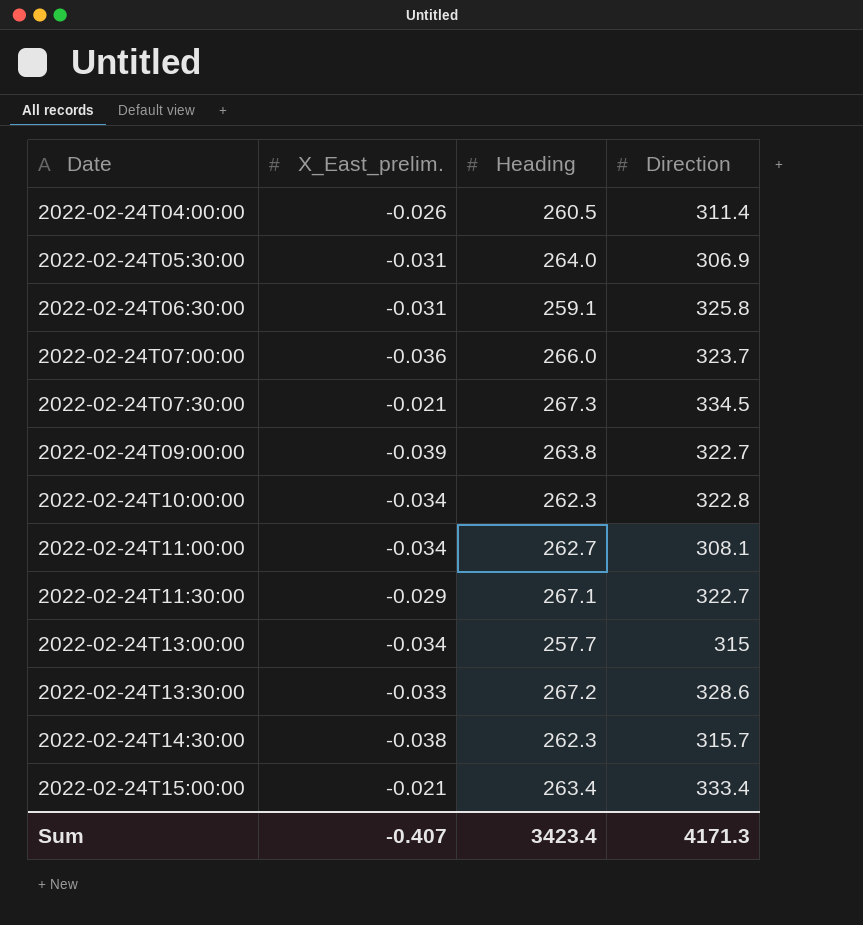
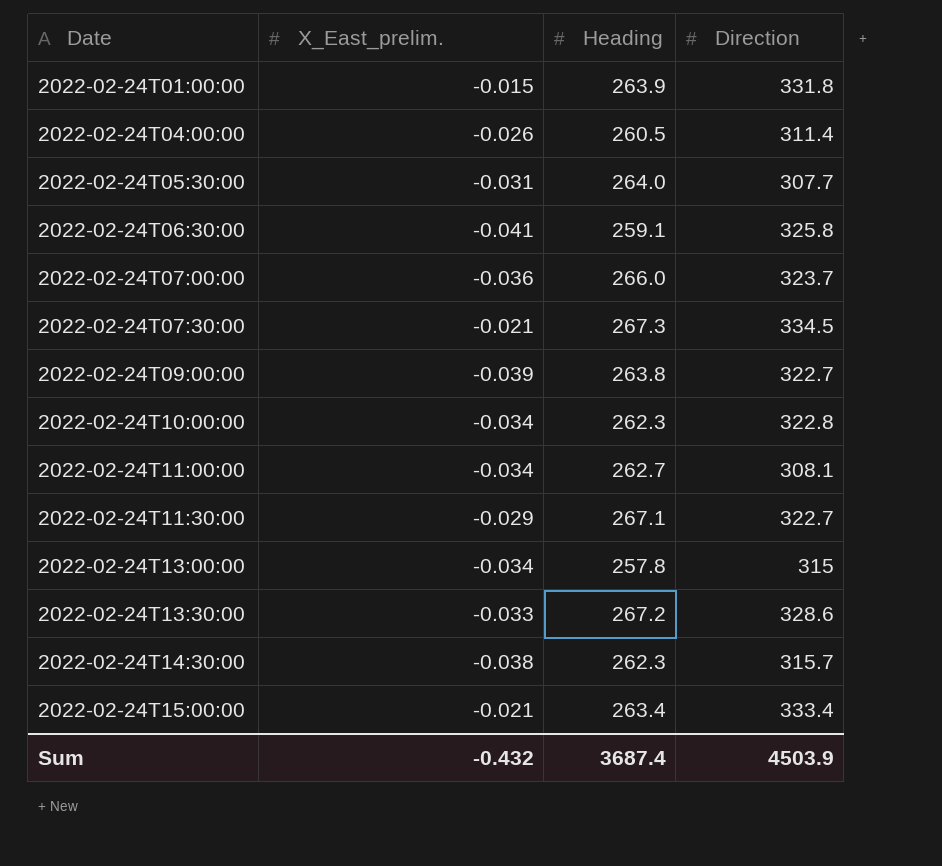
row 2022-02-24T01:00:00: none -> -0.015 | 263.9 | 331.8
2022-02-24T05:30:00 | Direction: 306.9 -> 307.7
2022-02-24T06:30:00 | X_East_prelim.: -0.031 -> -0.041
2022-02-24T13:00:00 | Heading: 257.7 -> 257.8
Sum | X_East_prelim.: -0.407 -> -0.432
Sum | Heading: 3423.4 -> 3687.4
Sum | Direction: 4171.3 -> 4503.9

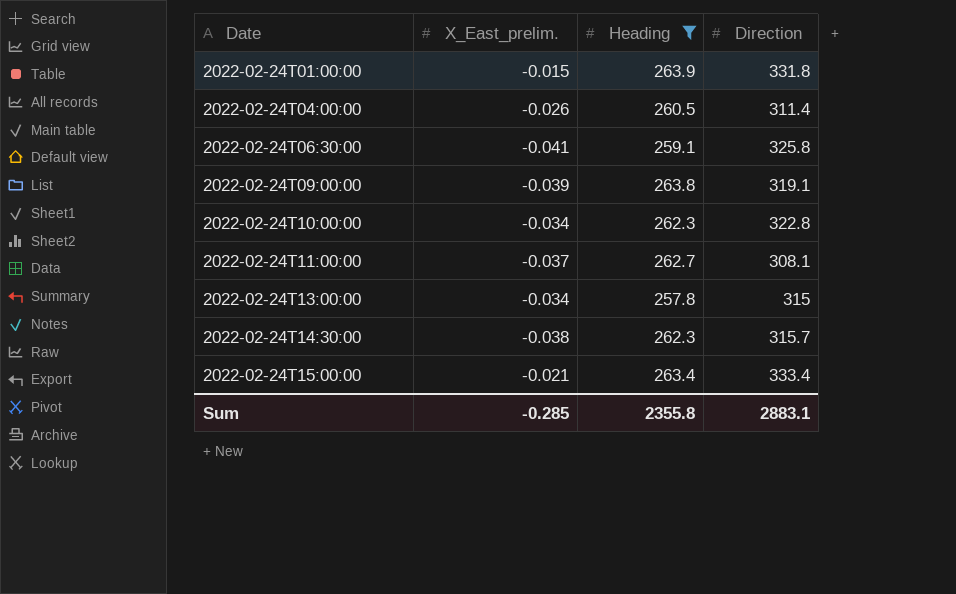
filter: none -> Heading <= 263.9
2022-02-24T09:00:00 | Direction: 322.7 -> 319.1
2022-02-24T11:00:00 | X_East_prelim.: -0.034 -> -0.037
Sum | X_East_prelim.: -0.432 -> -0.285
Sum | Heading: 3687.4 -> 2355.8
Sum | Direction: 4503.9 -> 2883.1

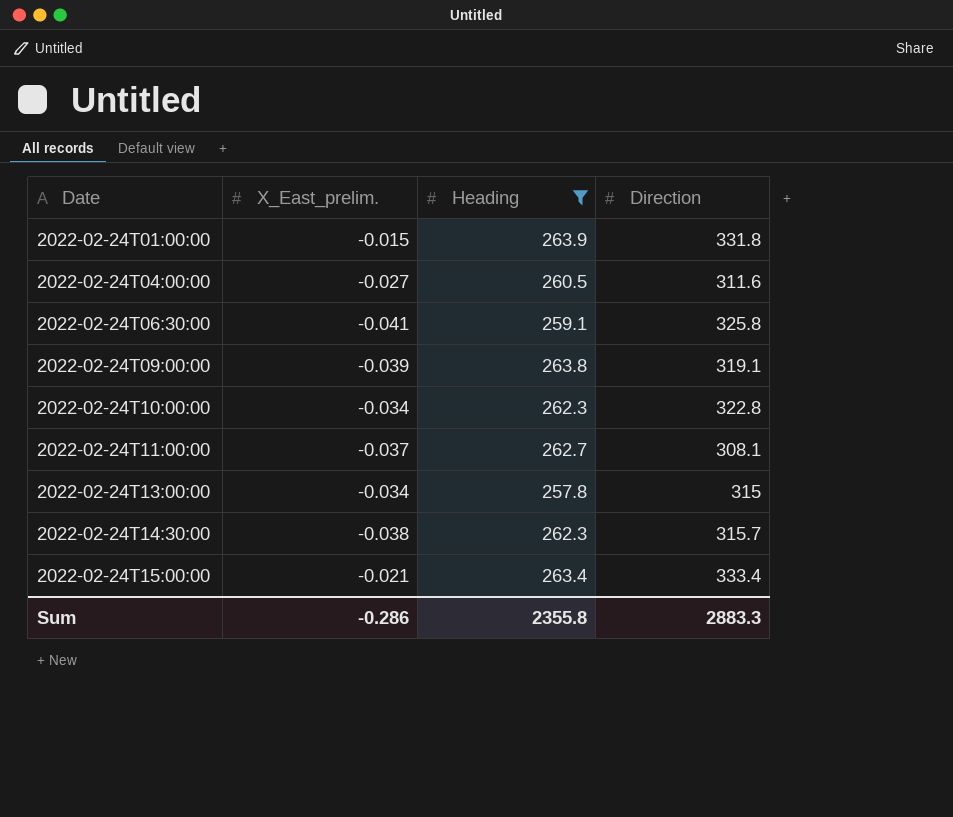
2022-02-24T04:00:00 | X_East_prelim.: -0.026 -> -0.027
2022-02-24T04:00:00 | Direction: 311.4 -> 311.6
Sum | X_East_prelim.: -0.285 -> -0.286
Sum | Direction: 2883.1 -> 2883.3

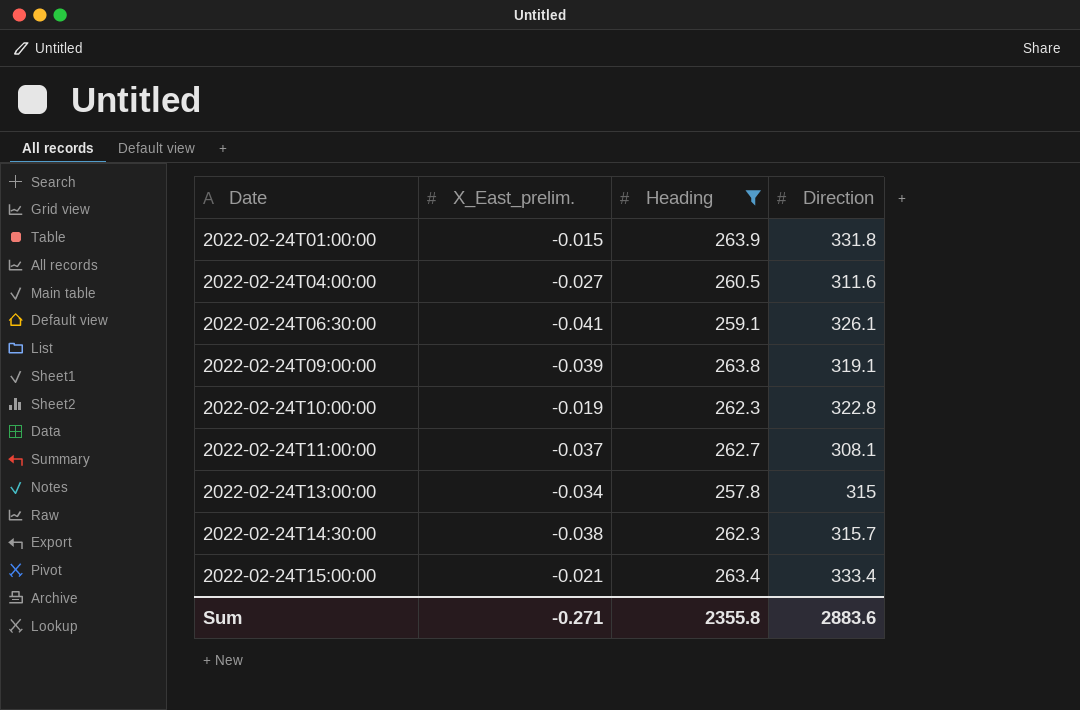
2022-02-24T06:30:00 | Direction: 325.8 -> 326.1
2022-02-24T10:00:00 | X_East_prelim.: -0.034 -> -0.019
Sum | X_East_prelim.: -0.286 -> -0.271
Sum | Direction: 2883.3 -> 2883.6

